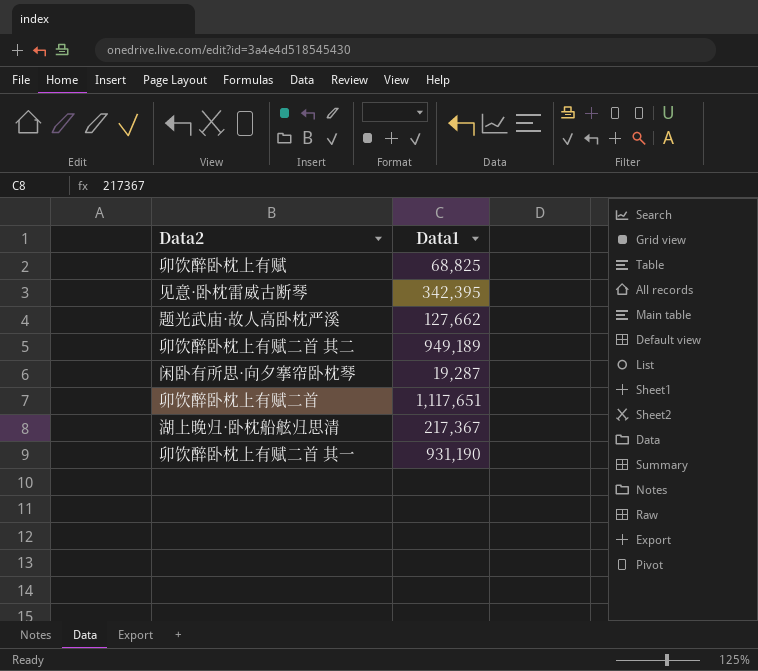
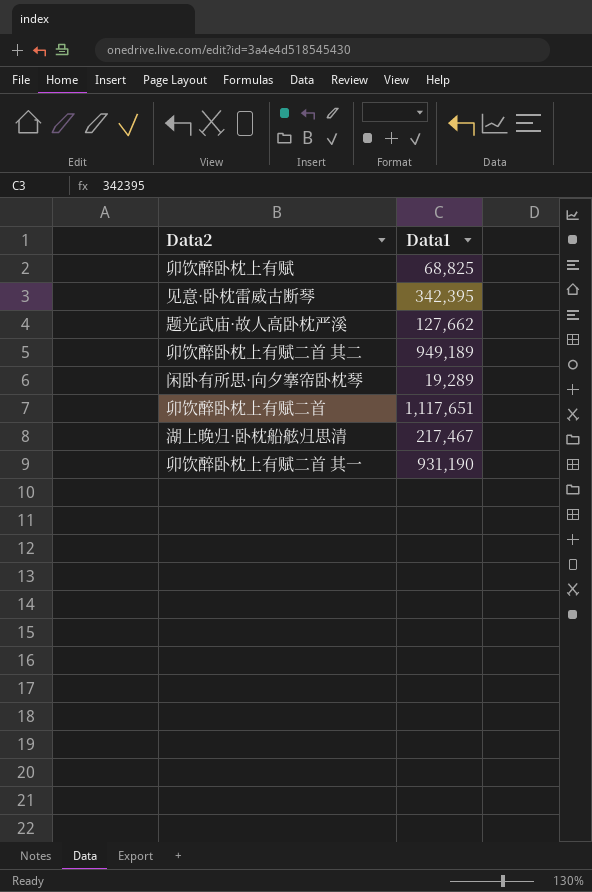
闲卧有所思·向夕搴帘卧枕琴 | Data1: 19,287 -> 19,289
湖上晚归·卧枕船舷归思清 | Data1: 217,367 -> 217,467

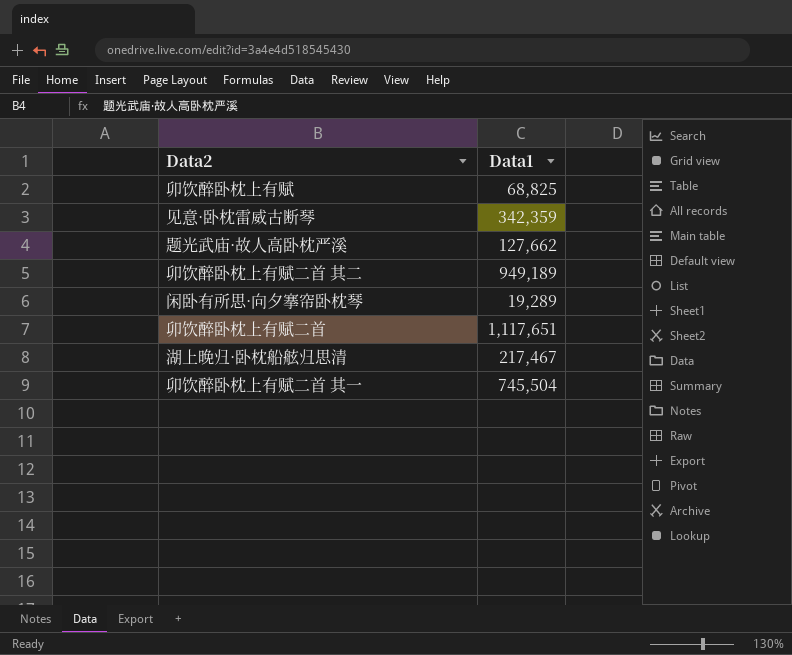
见意·卧枕雷威古断琴 | Data1: 342,395 -> 342,359
卯饮醉卧枕上有赋二首 其一 | Data1: 931,190 -> 745,504

